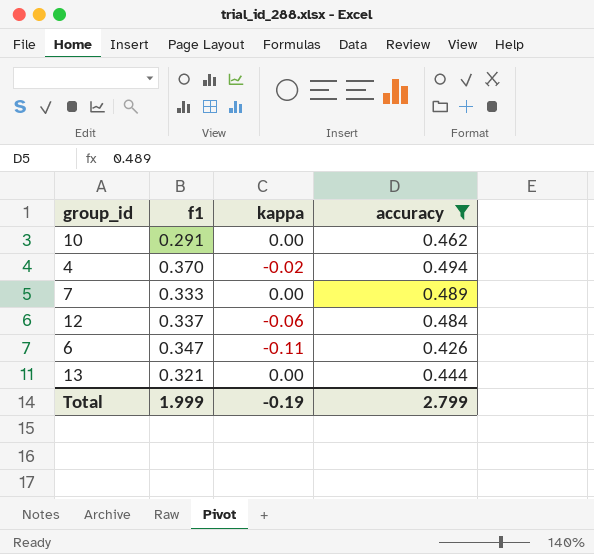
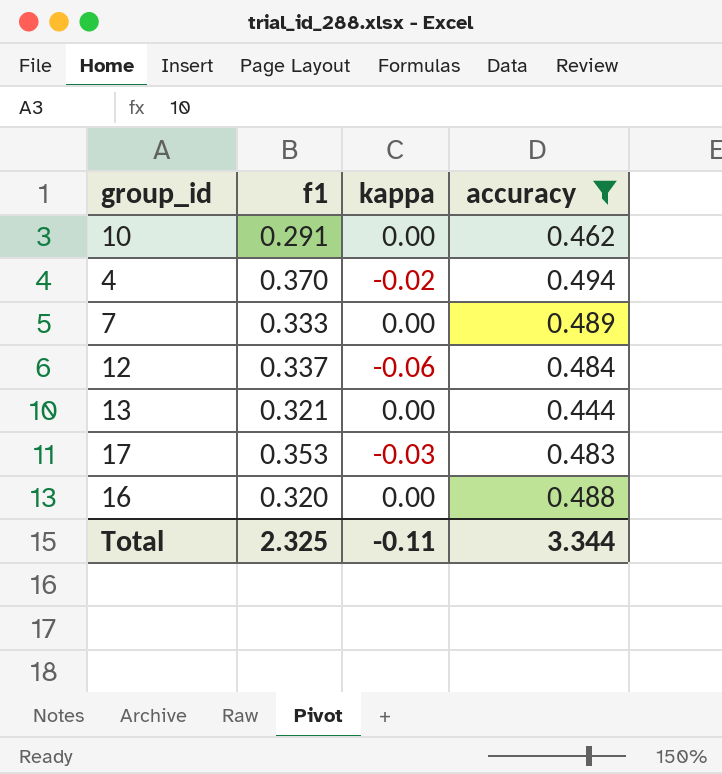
row 6: 0.347 | -0.11 | 0.426 -> none
row 17: none -> 0.353 | -0.03 | 0.483
row 16: none -> 0.320 | 0.00 | 0.488
Total | f1: 1.999 -> 2.325
Total | kappa: -0.19 -> -0.11
Total | accuracy: 2.799 -> 3.344

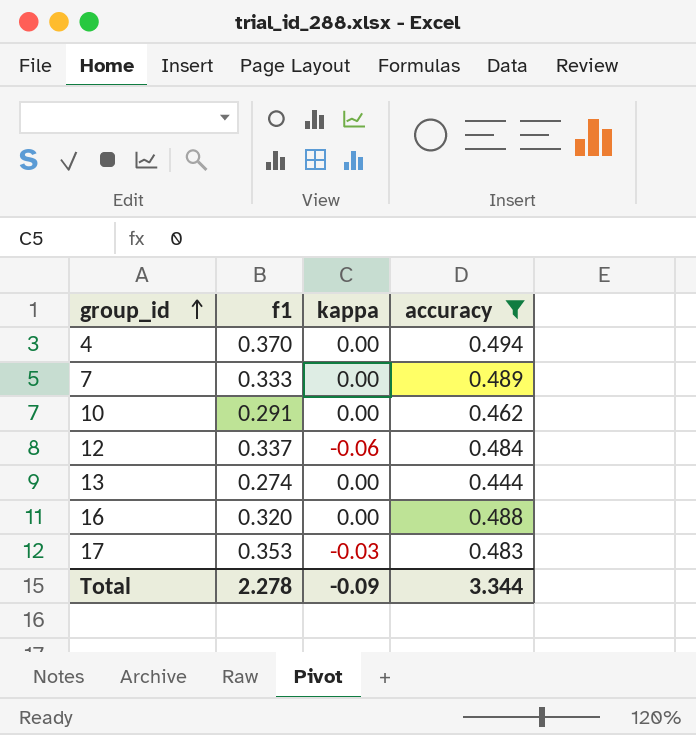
row order: none -> group_id ascending
4 | kappa: -0.02 -> 0.00
13 | f1: 0.321 -> 0.274
Total | f1: 2.325 -> 2.278
Total | kappa: -0.11 -> -0.09

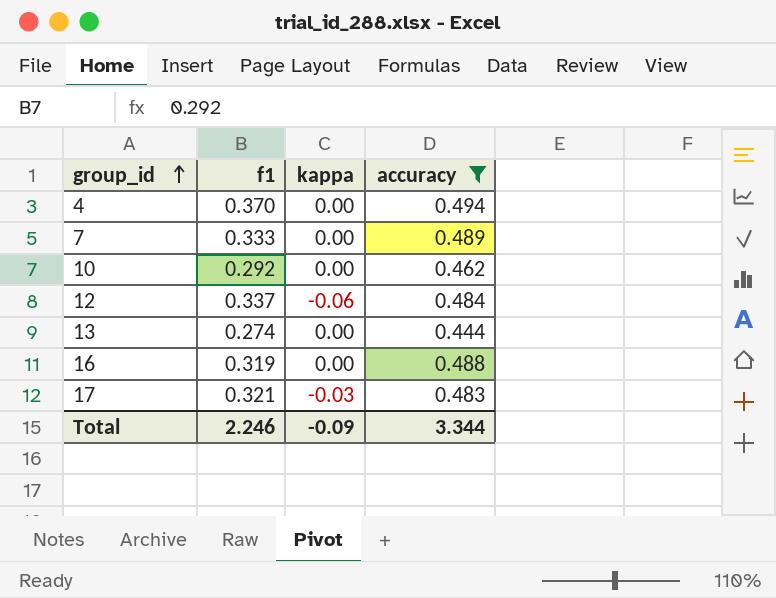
10 | f1: 0.291 -> 0.292
16 | f1: 0.320 -> 0.319
17 | f1: 0.353 -> 0.321
Total | f1: 2.278 -> 2.246

